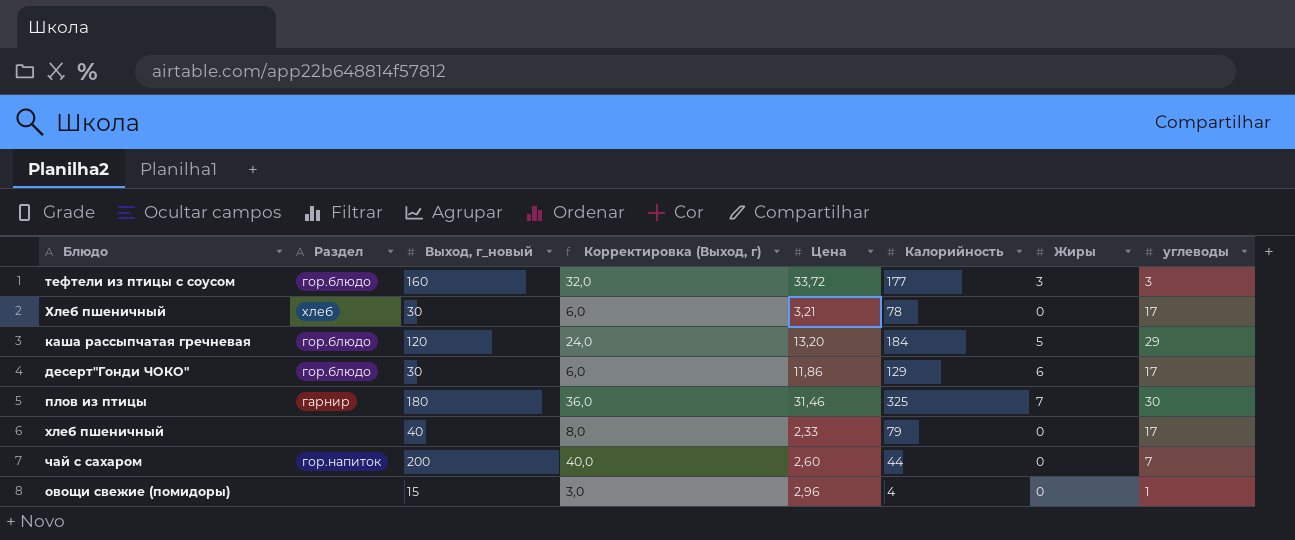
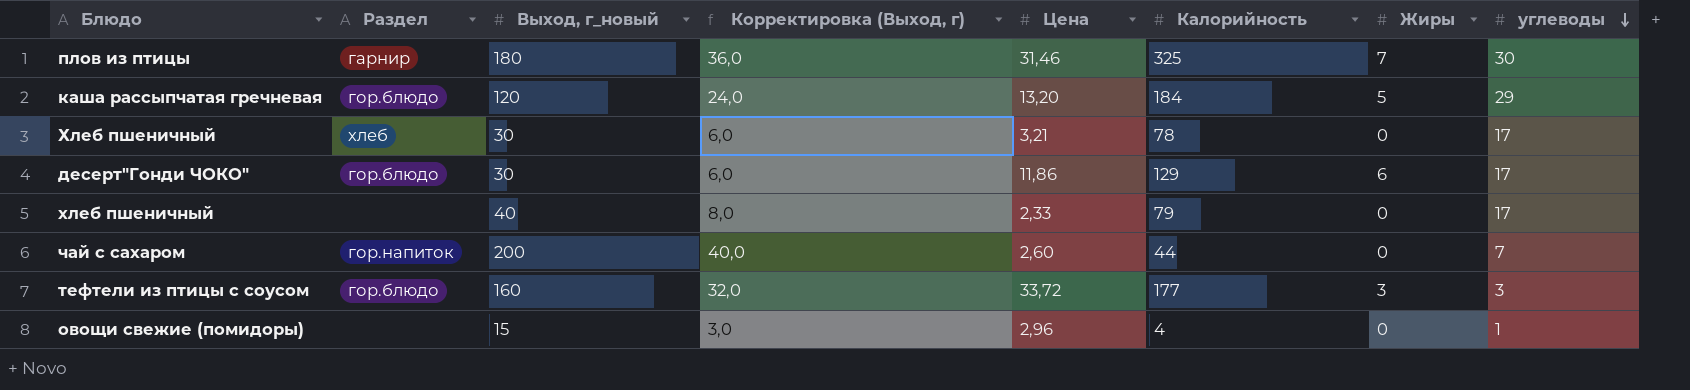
row order: none -> углеводы descending

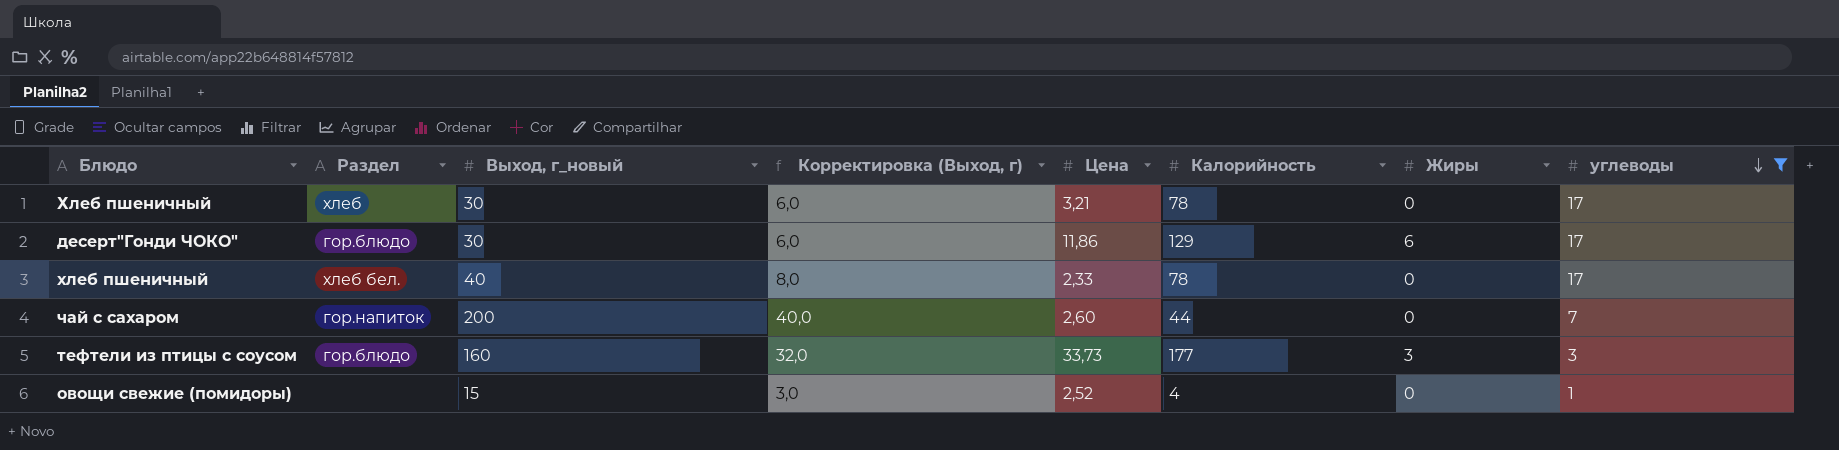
filter: none -> углеводы <= 17
хлеб пшеничный | Раздел: none -> хлеб бел.
хлеб пшеничный | Калорийность: 79 -> 78
тефтели из птицы с соусом | Цена: 33,72 -> 33,73
овощи свежие (помидоры) | Цена: 2,96 -> 2,52

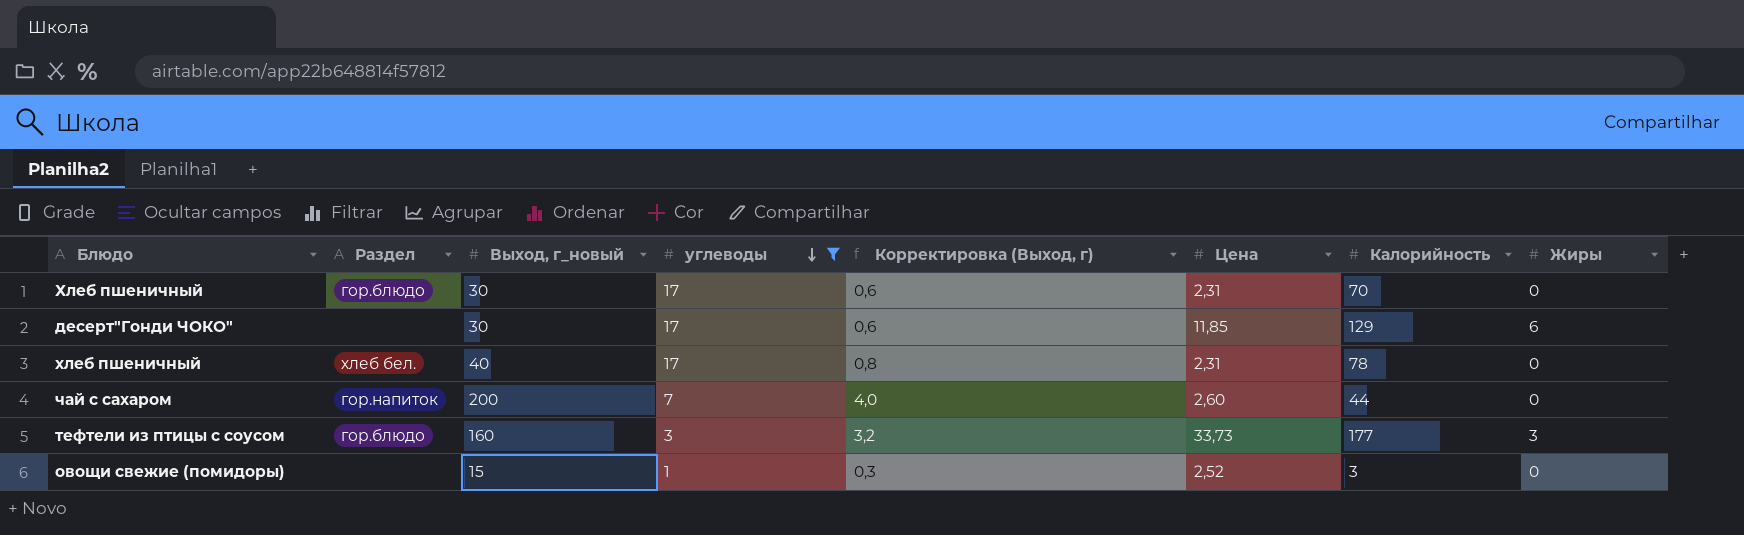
column углеводы | position: 8 -> 4
column Корректировка (Выход, г) | formula: [Выход, г_новый] * 0,2 -> [Выход, г_новый] * 0,02
Хлеб пшеничный | Раздел: хлеб -> гор.блюдо
Хлеб пшеничный | Цена: 3,21 -> 2,31
Хлеб пшеничный | Калорийность: 78 -> 70
десерт"Гонди ЧОКО" | Раздел: гор.блюдо -> none
десерт"Гонди ЧОКО" | Цена: 11,86 -> 11,85
хлеб пшеничный | Цена: 2,33 -> 2,31
овощи свежие (помидоры) | Калорийность: 4 -> 3

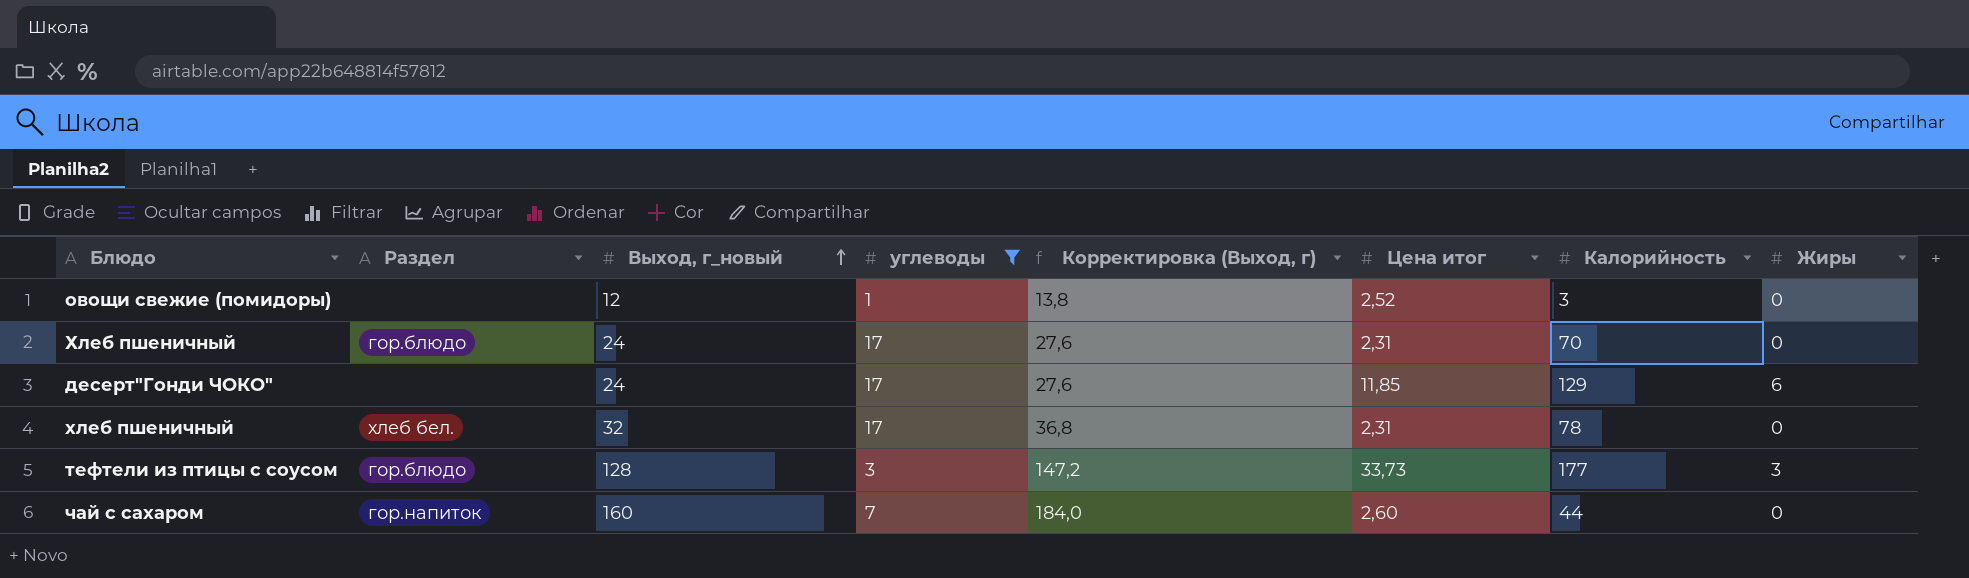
row order: углеводы descending -> Выход, г_новый ascending
column Корректировка (Выход, г) | formula: [Выход, г_новый] * 0,02 -> [Выход, г_новый] * 1,15
column name: Цена -> Цена итог
овощи свежие (помидоры) | Выход, г_новый: 15 -> 12
Хлеб пшеничный | Выход, г_новый: 30 -> 24
десерт"Гонди ЧОКО" | Выход, г_новый: 30 -> 24
хлеб пшеничный | Выход, г_новый: 40 -> 32
тефтели из птицы с соусом | Выход, г_новый: 160 -> 128
чай с сахаром | Выход, г_новый: 200 -> 160

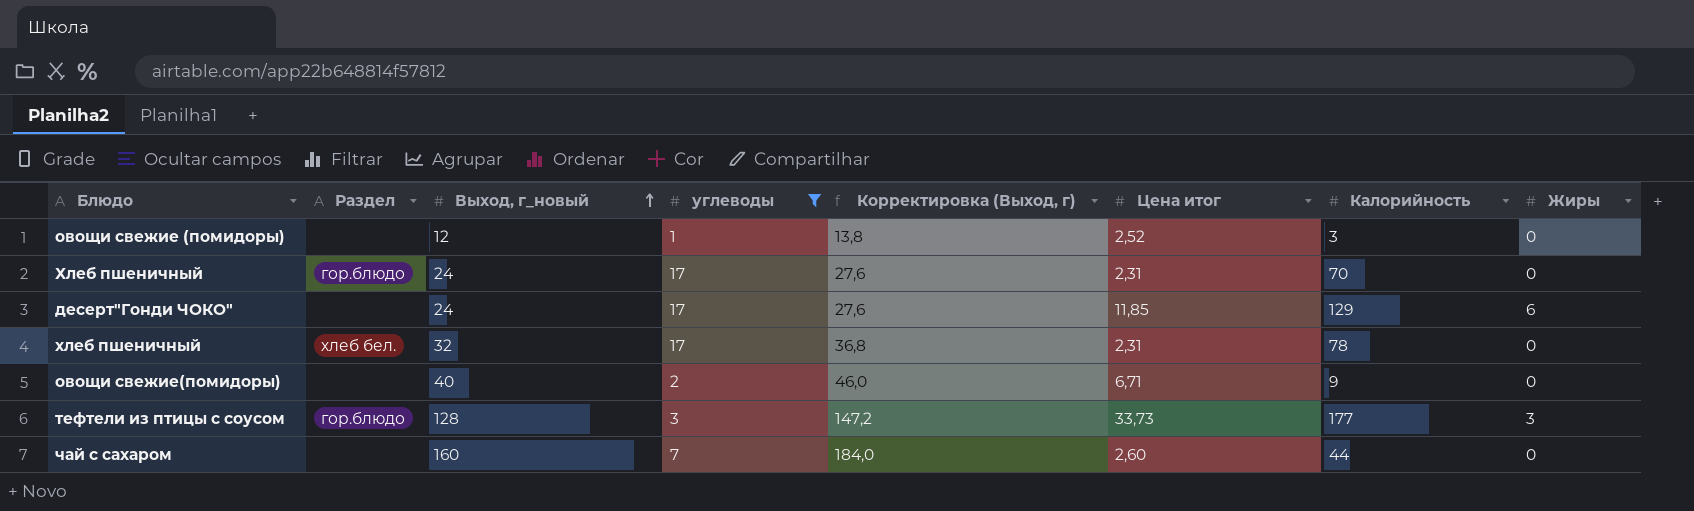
row овощи свежие(помидоры): none -> none | 40 | 2 | 46,0 | 6,71 | 9 | 0
чай с сахаром | Раздел: гор.напиток -> none

